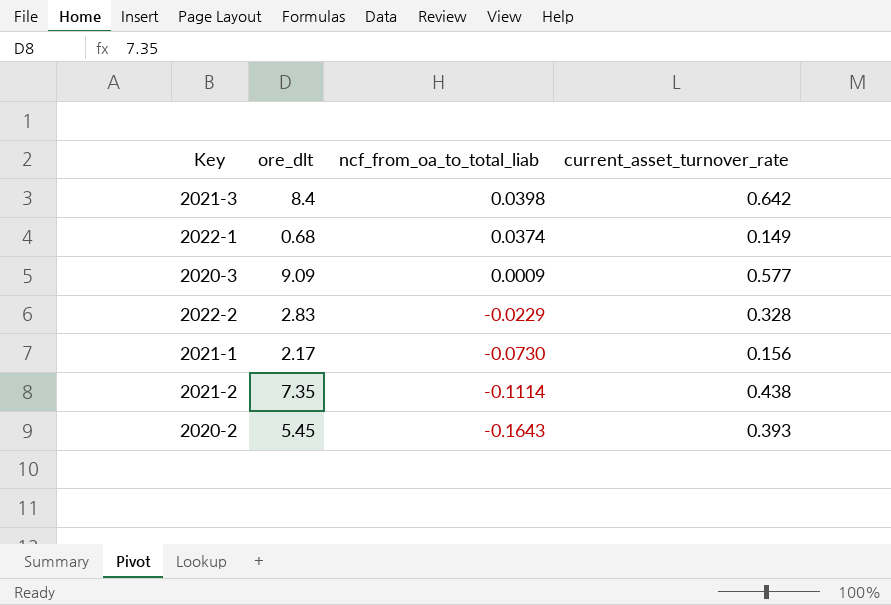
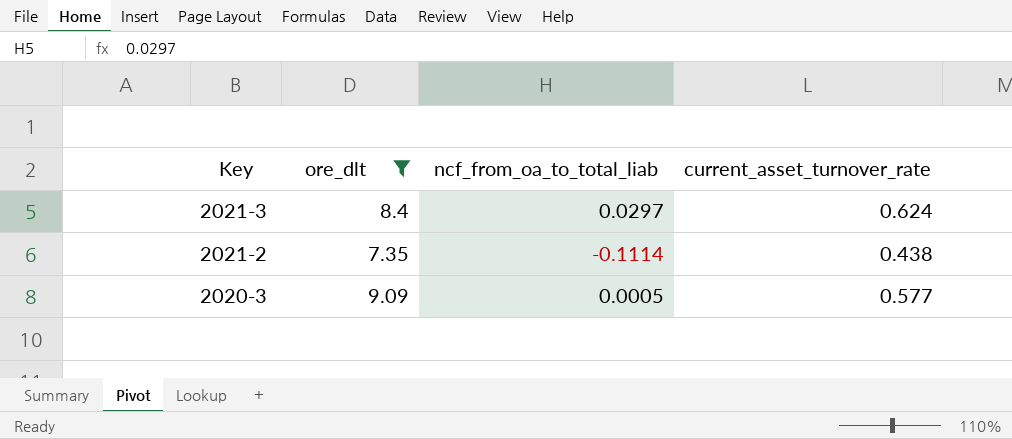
filter: none -> ore_dlt >= 7.35
row order: ncf_from_oa_to_total_liab descending -> Key descending
2021-3 | ncf_from_oa_to_total_liab: 0.0398 -> 0.0297
2021-3 | current_asset_turnover_rate: 0.642 -> 0.624
2020-3 | ncf_from_oa_to_total_liab: 0.0009 -> 0.0005

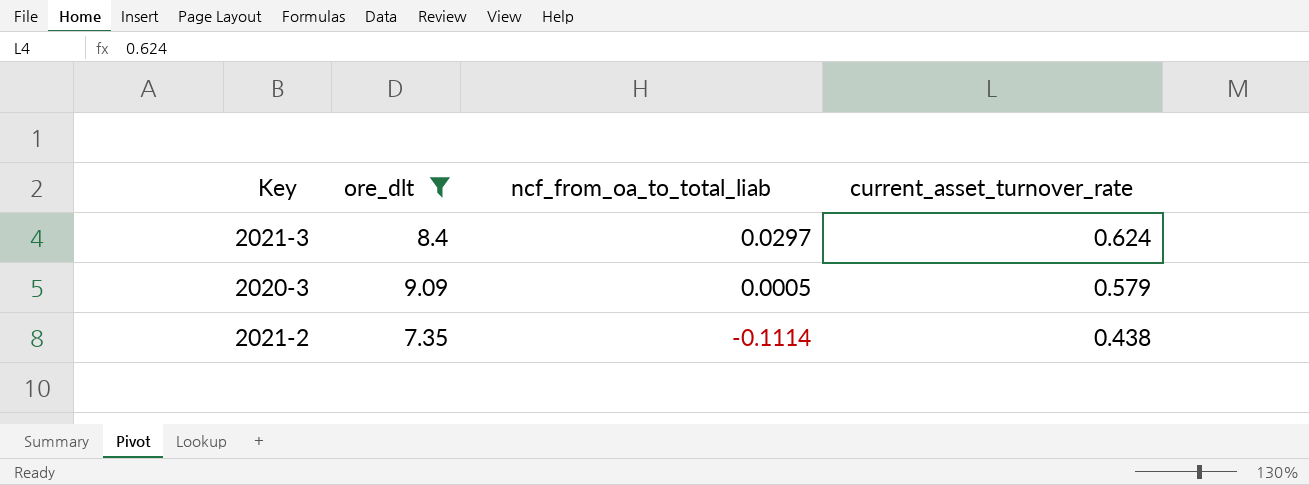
row order: Key descending -> ncf_from_oa_to_total_liab descending
2020-3 | current_asset_turnover_rate: 0.577 -> 0.579

